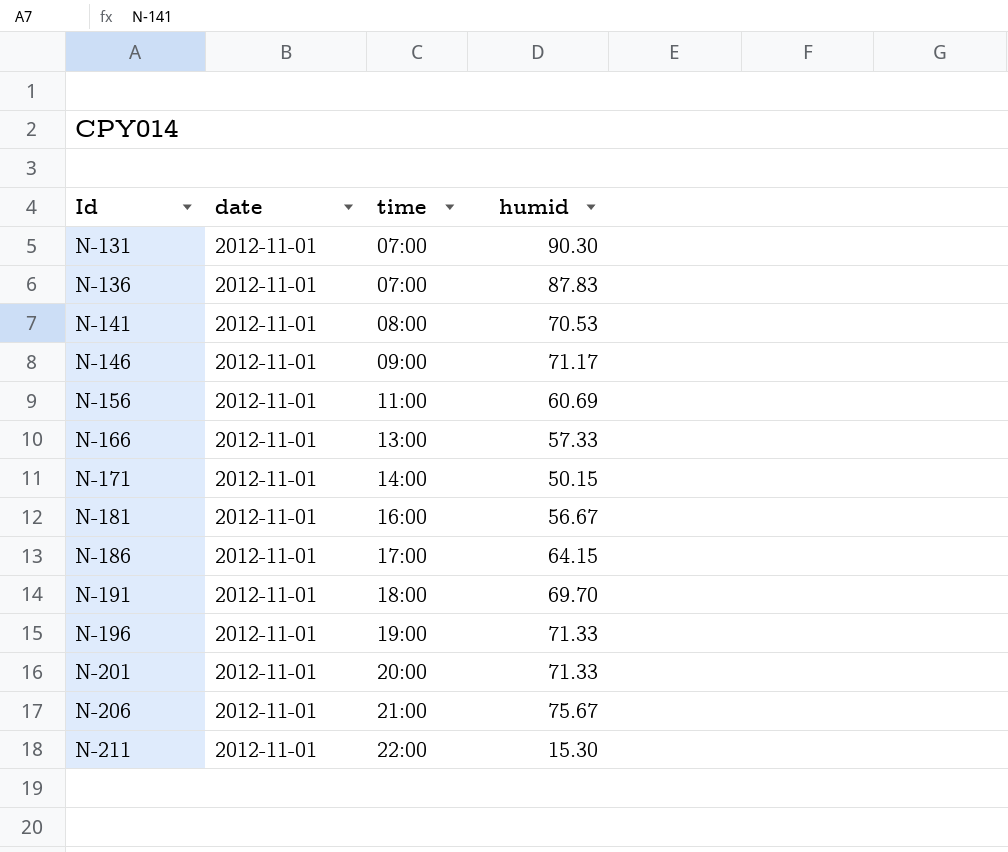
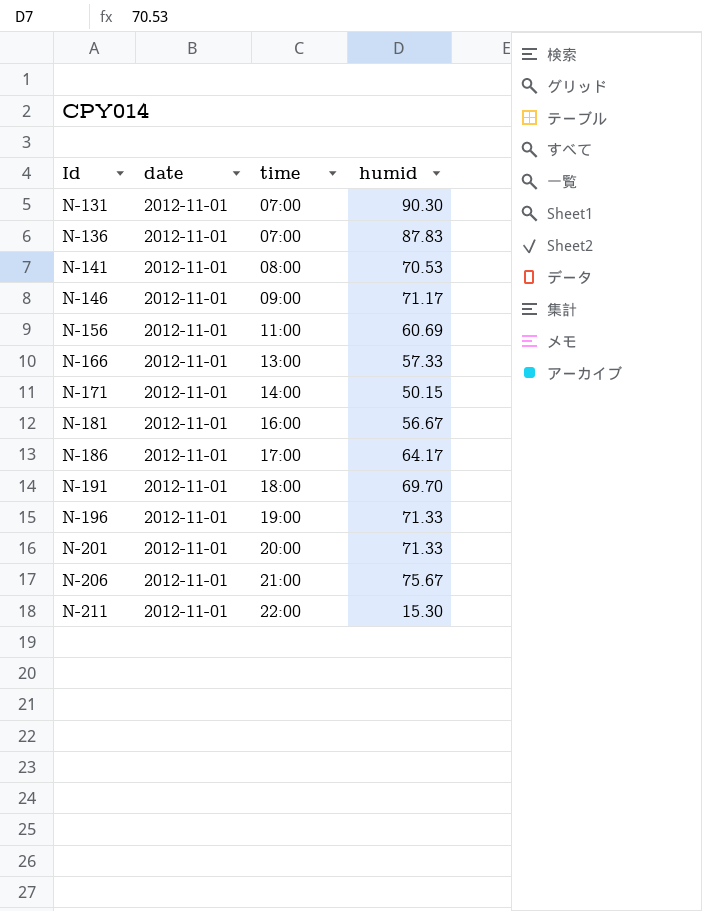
N-186 | humid: 64.15 -> 64.17

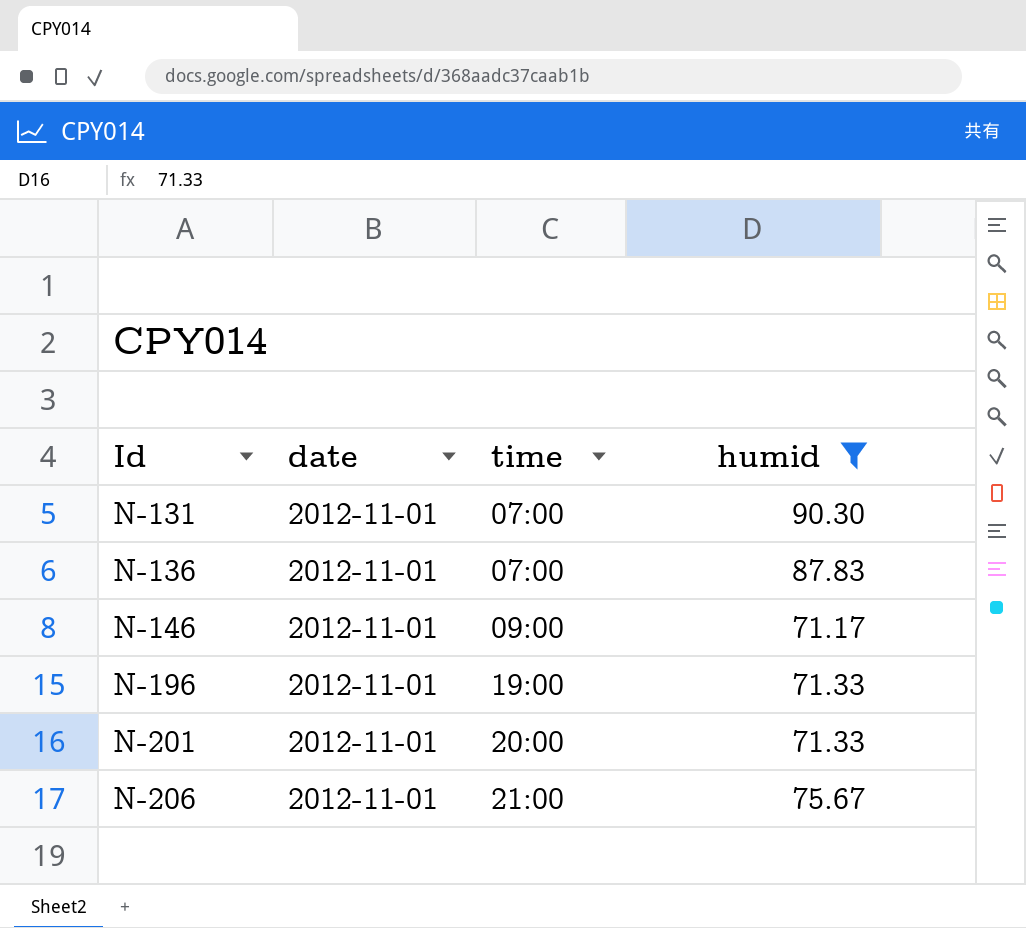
filter: none -> humid >= 71.17

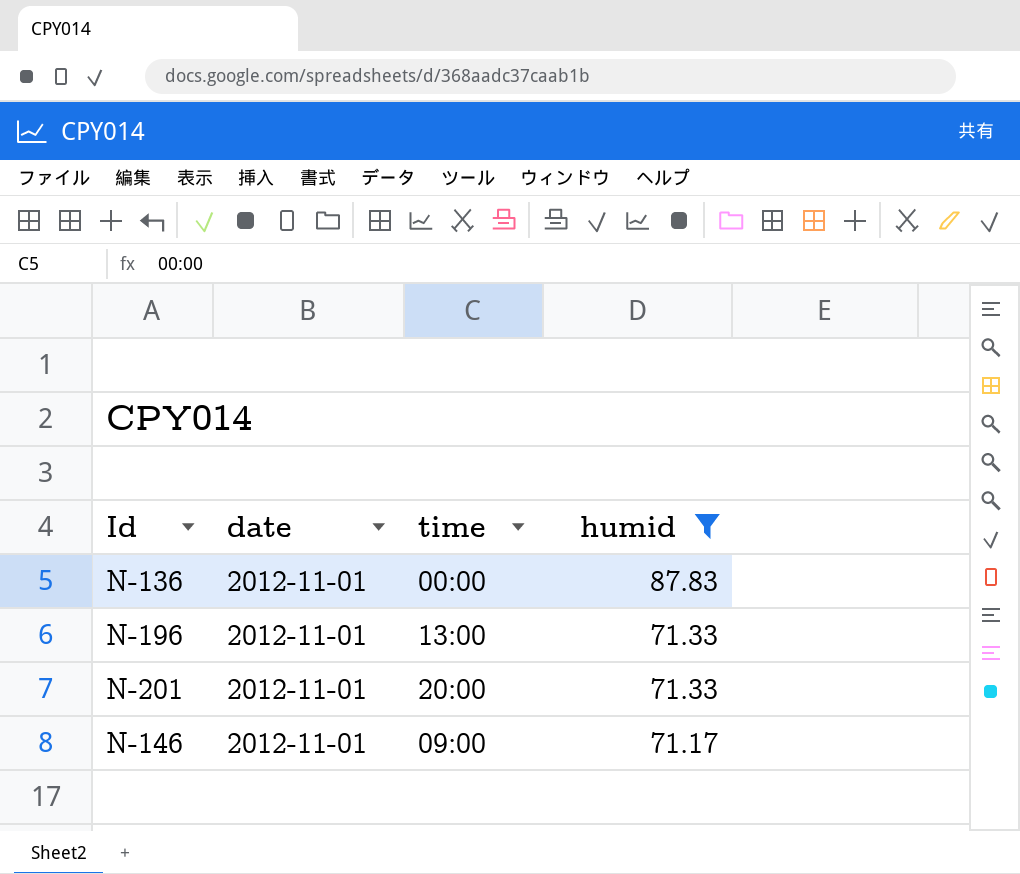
row order: Id ascending -> humid descending
row N-131: 2012-11-01 | 07:00 | 90.30 -> none
row N-206: 2012-11-01 | 21:00 | 75.67 -> none
N-136 | time: 07:00 -> 00:00
N-196 | time: 19:00 -> 13:00

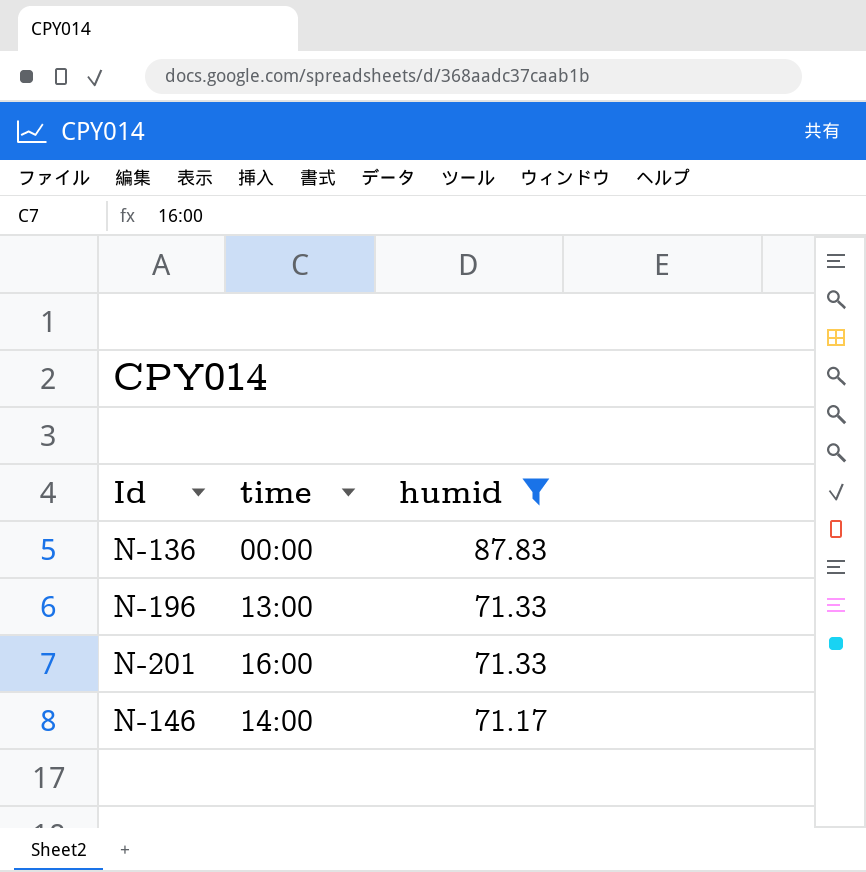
column date | position: 2 -> none
N-201 | time: 20:00 -> 16:00
N-146 | time: 09:00 -> 14:00

